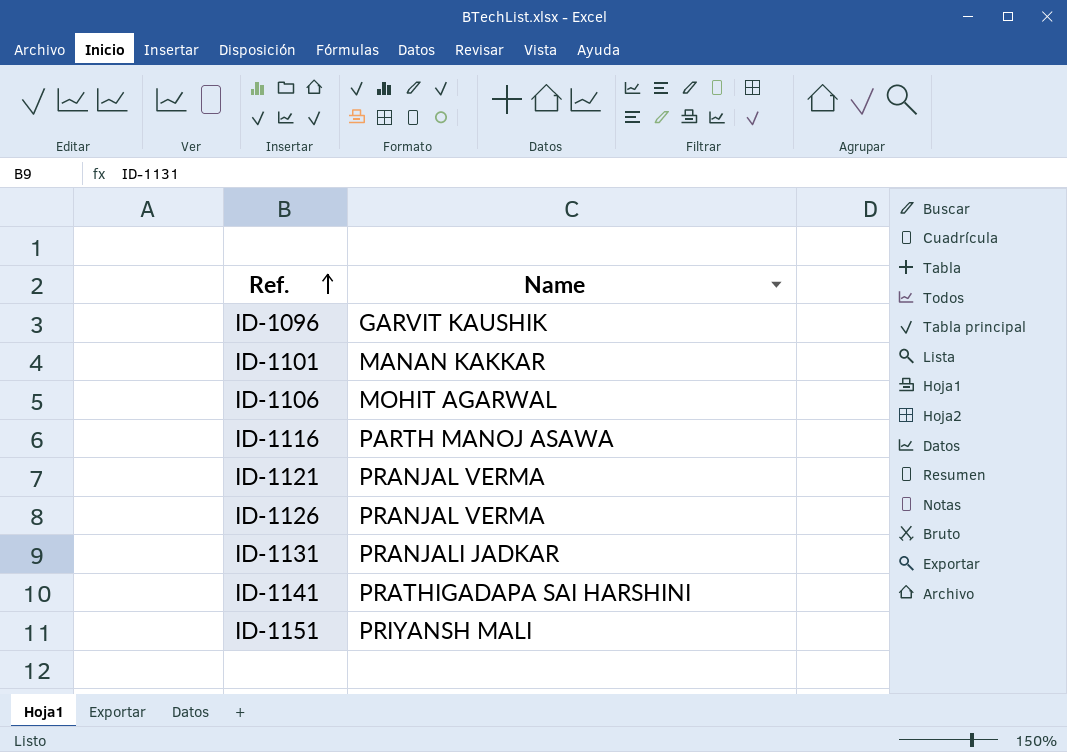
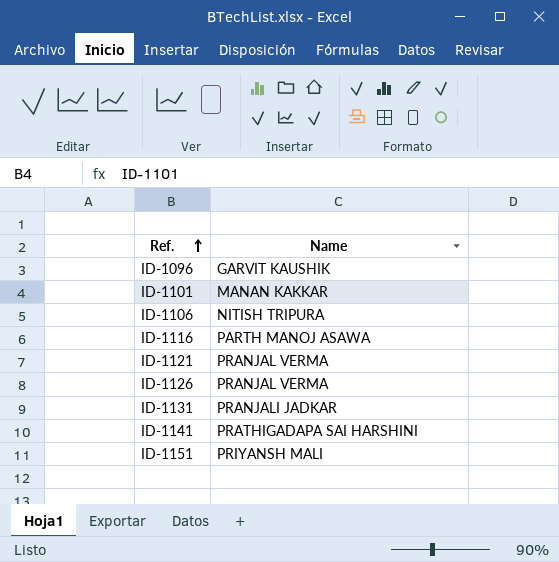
ID-1106 | Name: MOHIT AGARWAL -> NITISH TRIPURA

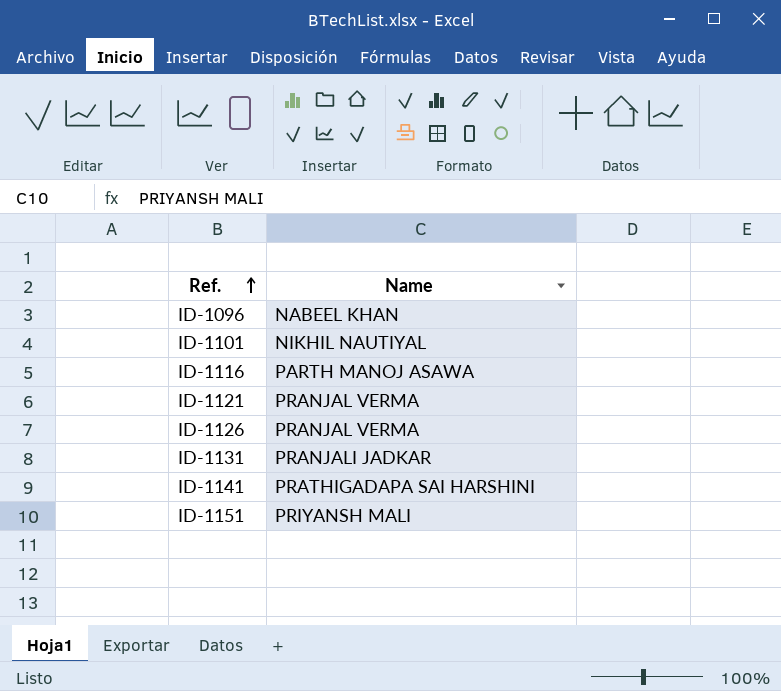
row ID-1106: NITISH TRIPURA -> none
ID-1096 | Name: GARVIT KAUSHIK -> NABEEL KHAN
ID-1101 | Name: MANAN KAKKAR -> NIKHIL NAUTIYAL

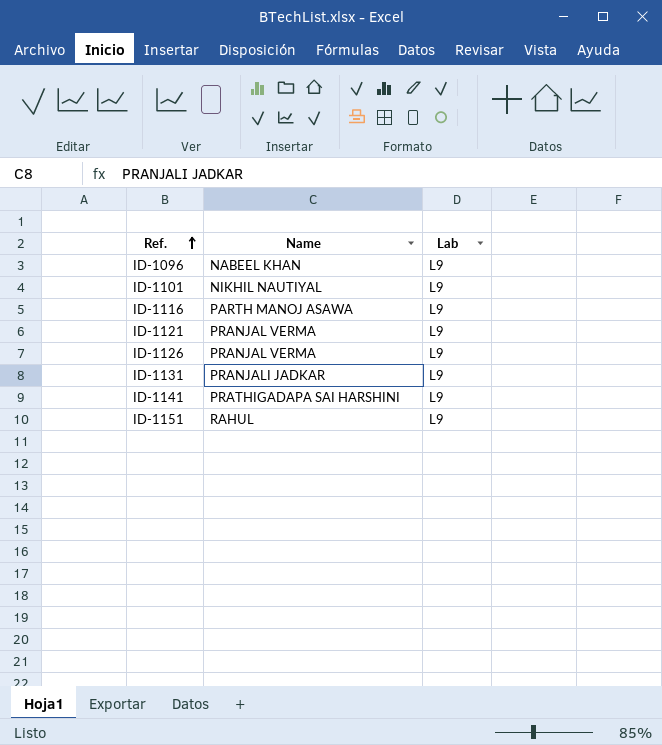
column Lab | position: none -> 3
ID-1151 | Name: PRIYANSH MALI -> RAHUL

